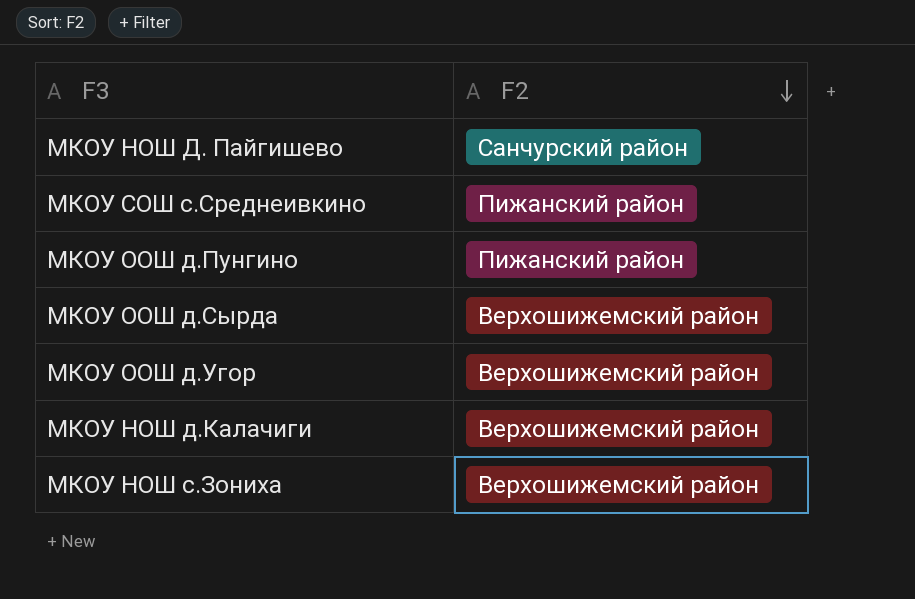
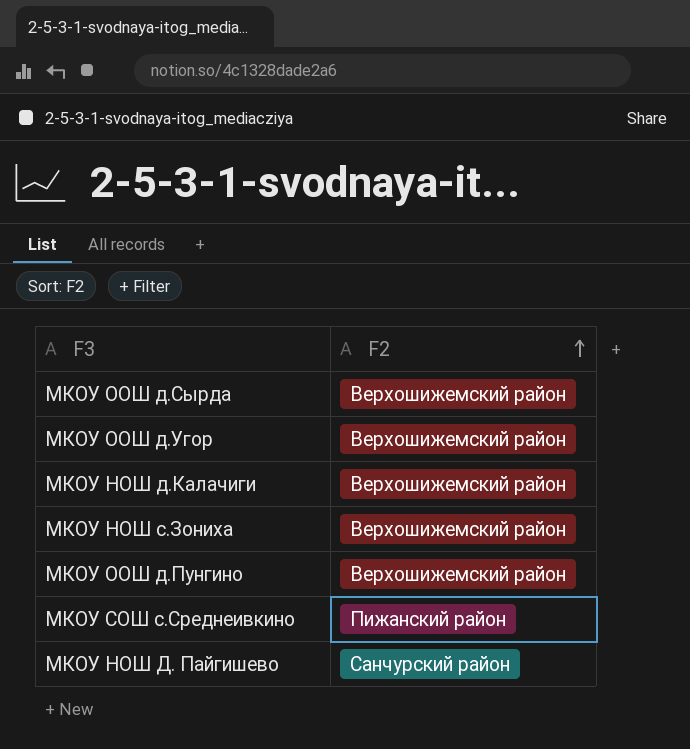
row order: F2 descending -> F2 ascending
МКОУ ООШ д.Пунгино | F2: Пижанский район -> Верхошижемский район

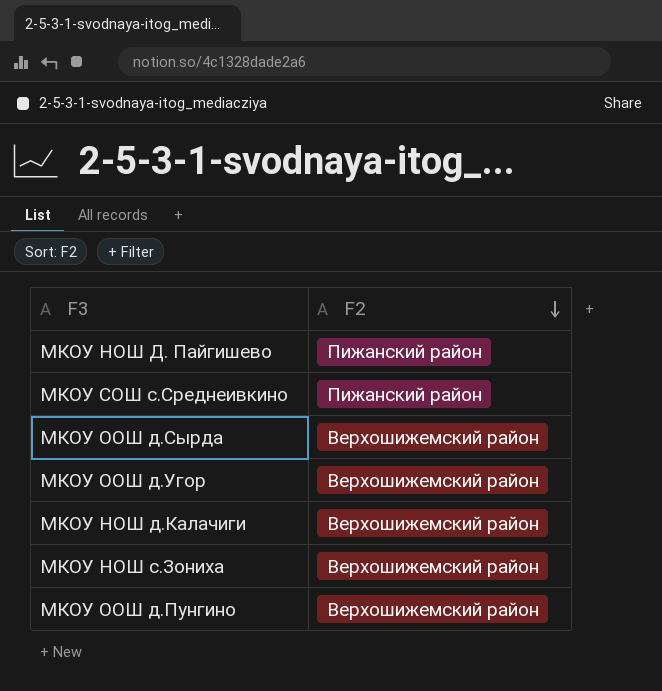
row order: F2 ascending -> F2 descending
МКОУ НОШ Д. Пайгишево | F2: Санчурский район -> Пижанский район

